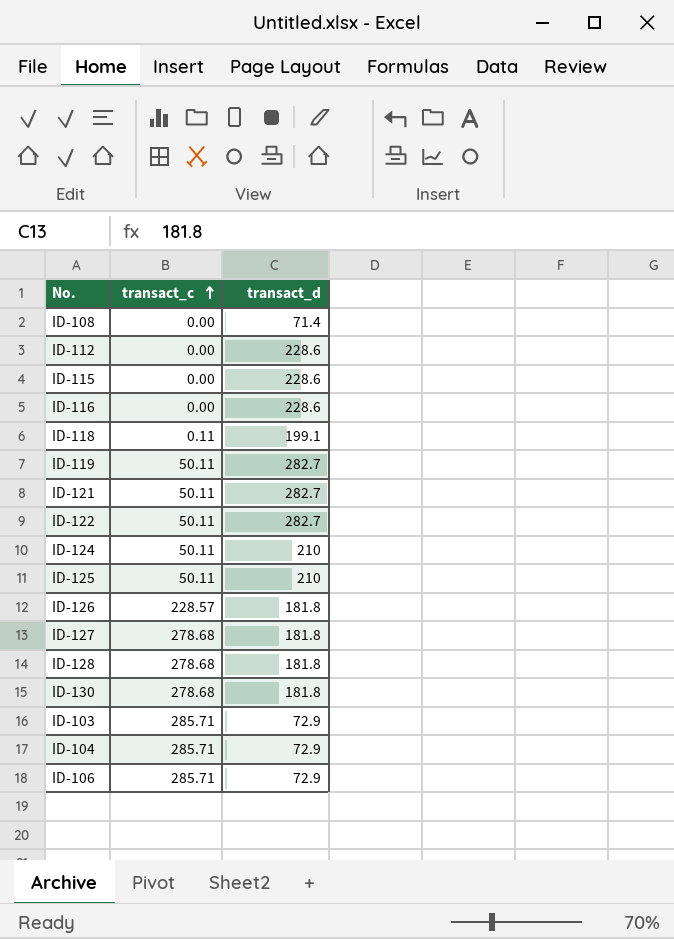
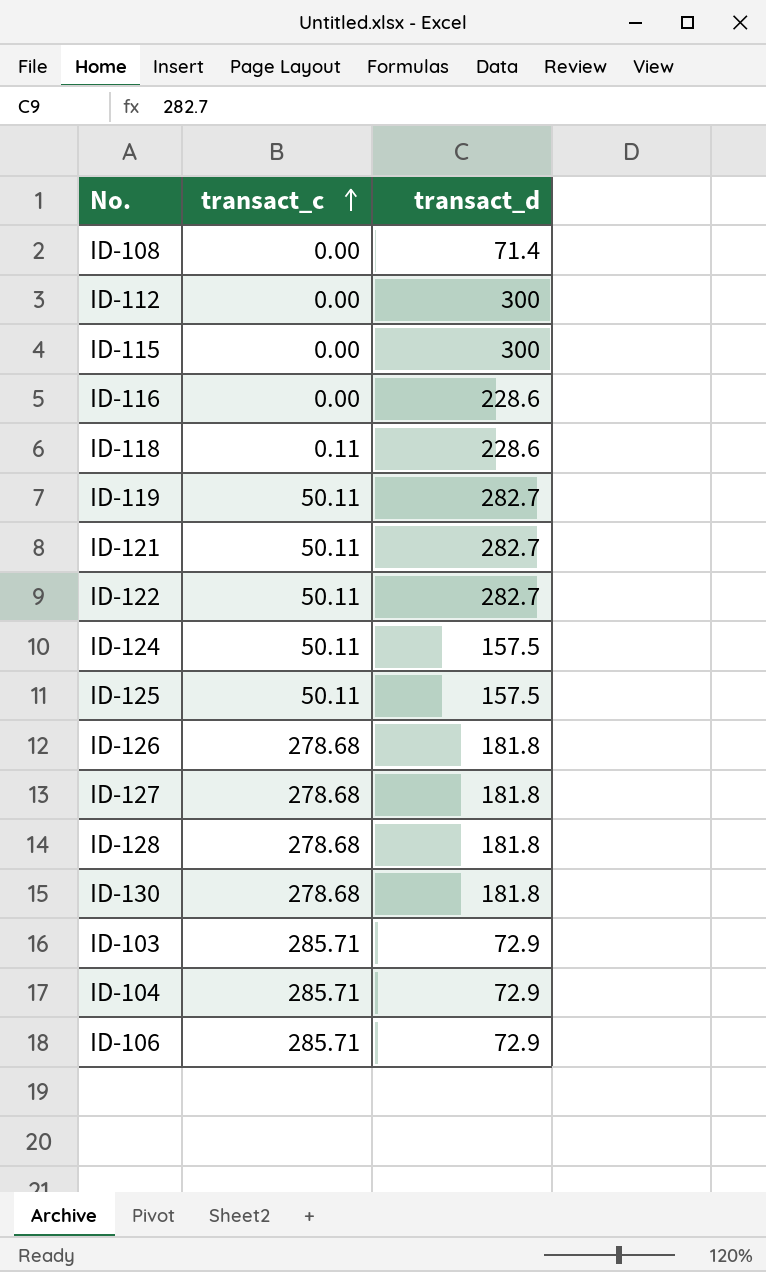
ID-112 | transact_d: 228.6 -> 300
ID-115 | transact_d: 228.6 -> 300
ID-118 | transact_d: 199.1 -> 228.6
ID-124 | transact_d: 210 -> 157.5
ID-125 | transact_d: 210 -> 157.5
ID-126 | transact_c: 228.57 -> 278.68

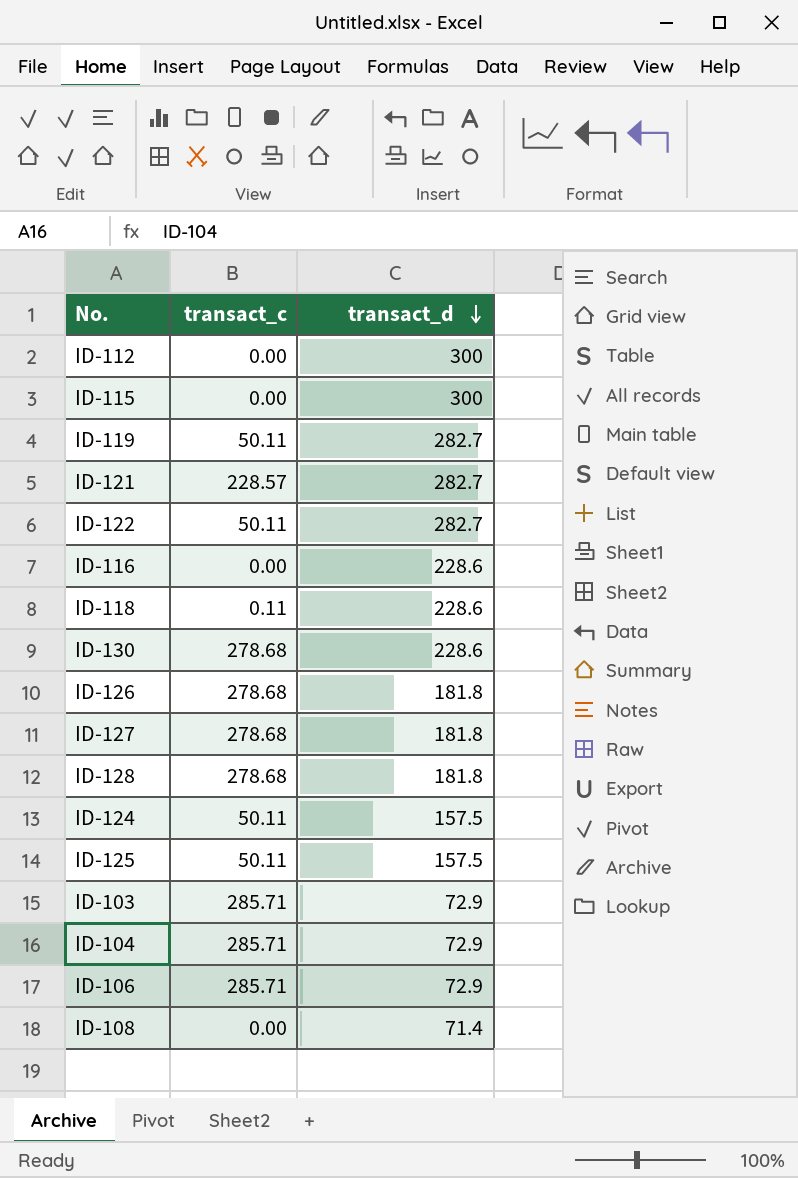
row order: transact_c ascending -> transact_d descending
ID-121 | transact_c: 50.11 -> 228.57
ID-130 | transact_d: 181.8 -> 228.6

